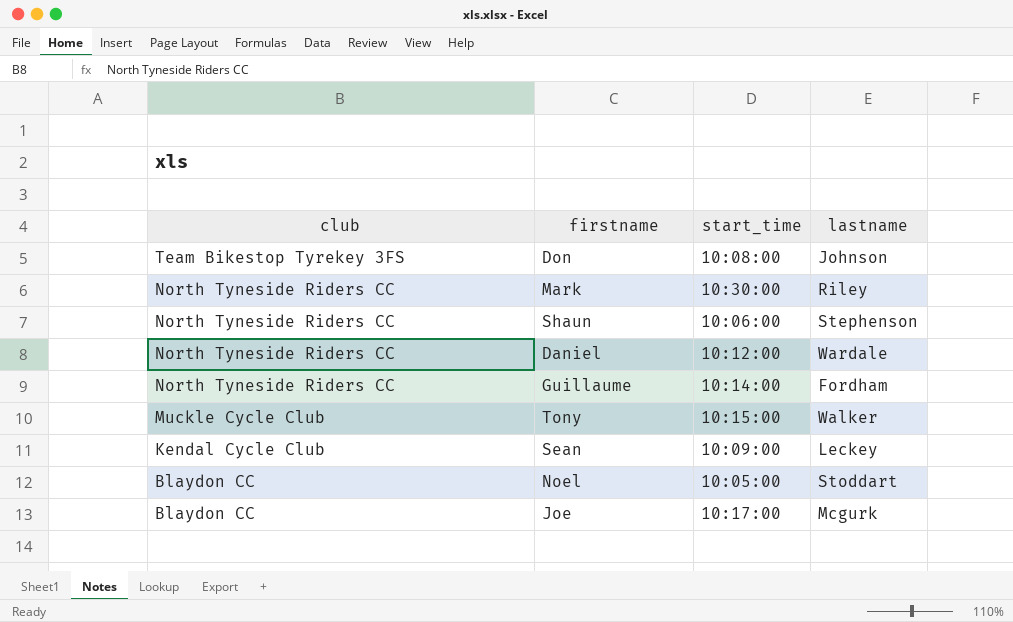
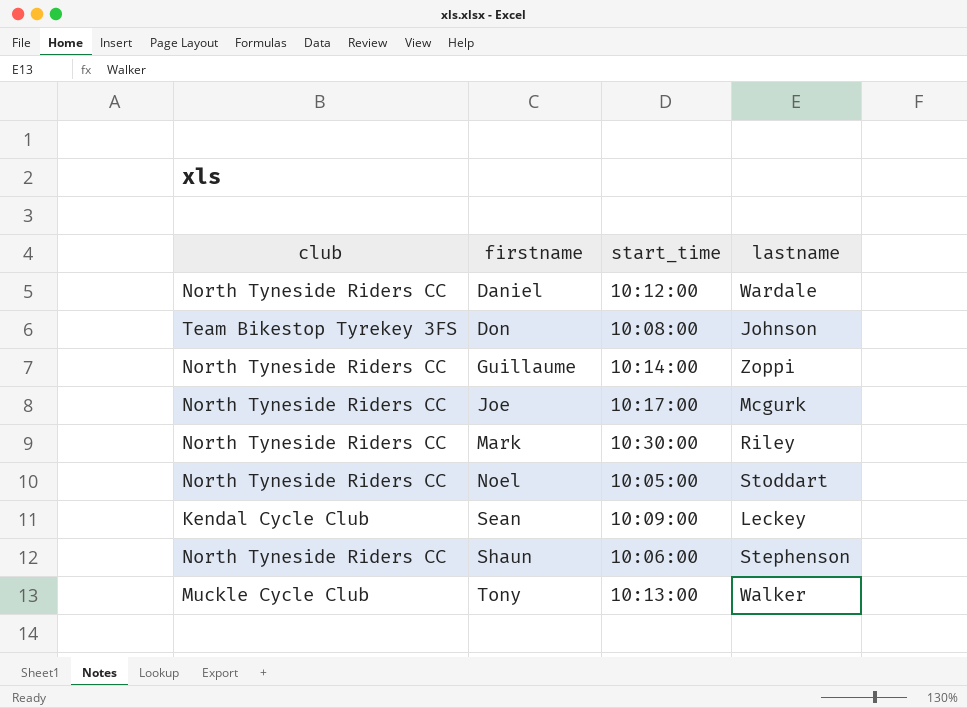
row order: club descending -> firstname ascending
Guillaume | lastname: Fordham -> Zoppi
Joe | club: Blaydon CC -> North Tyneside Riders CC
Noel | club: Blaydon CC -> North Tyneside Riders CC
Tony | start_time: 10:15:00 -> 10:13:00

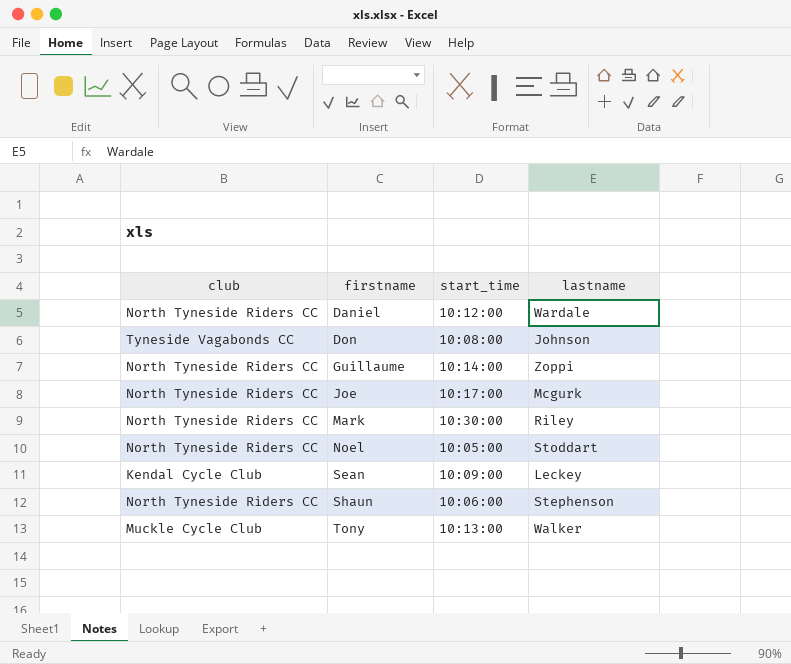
Don | club: Team Bikestop Tyrekey 3FS -> Tyneside Vagabonds CC

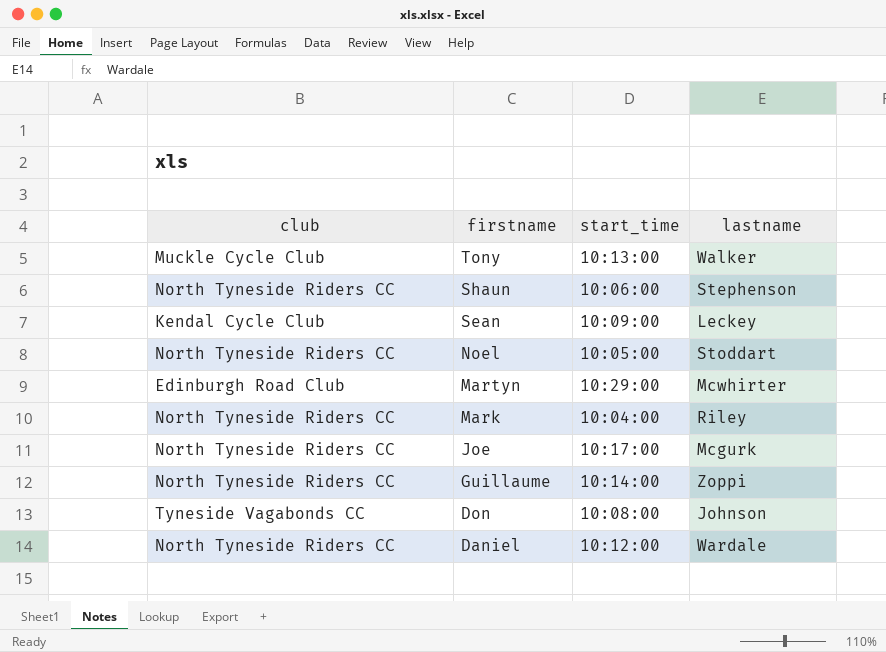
row order: firstname ascending -> firstname descending
row Martyn: none -> Edinburgh Road Club | 10:29:00 | Mcwhirter
Mark | start_time: 10:30:00 -> 10:04:00

